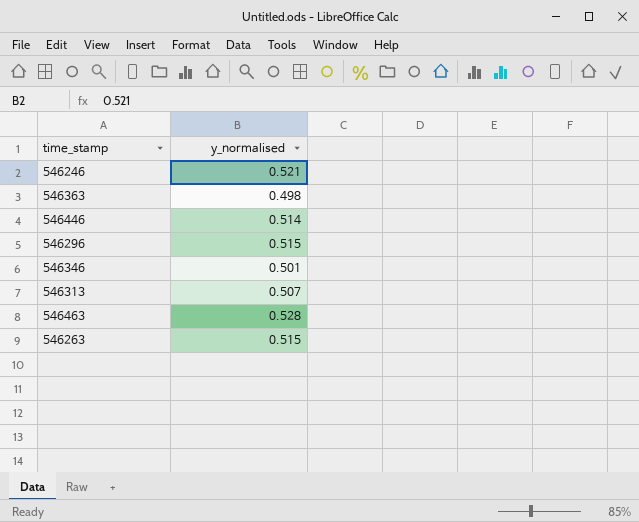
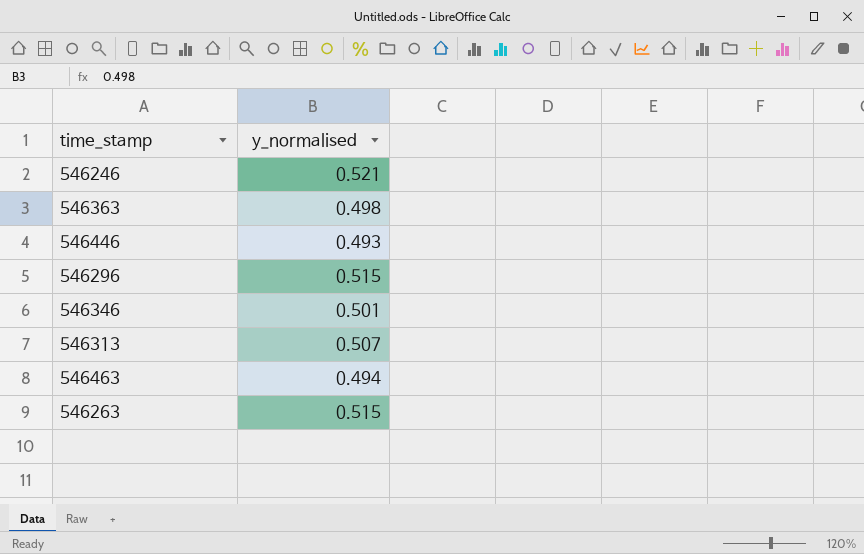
546446 | y_normalised: 0.514 -> 0.493
546463 | y_normalised: 0.528 -> 0.494

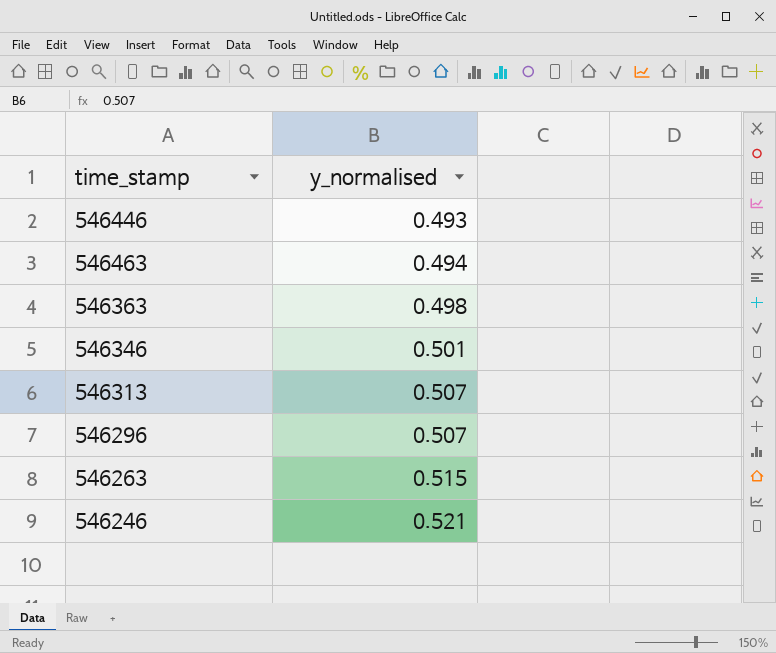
row order: none -> y_normalised ascending
546296 | y_normalised: 0.515 -> 0.507

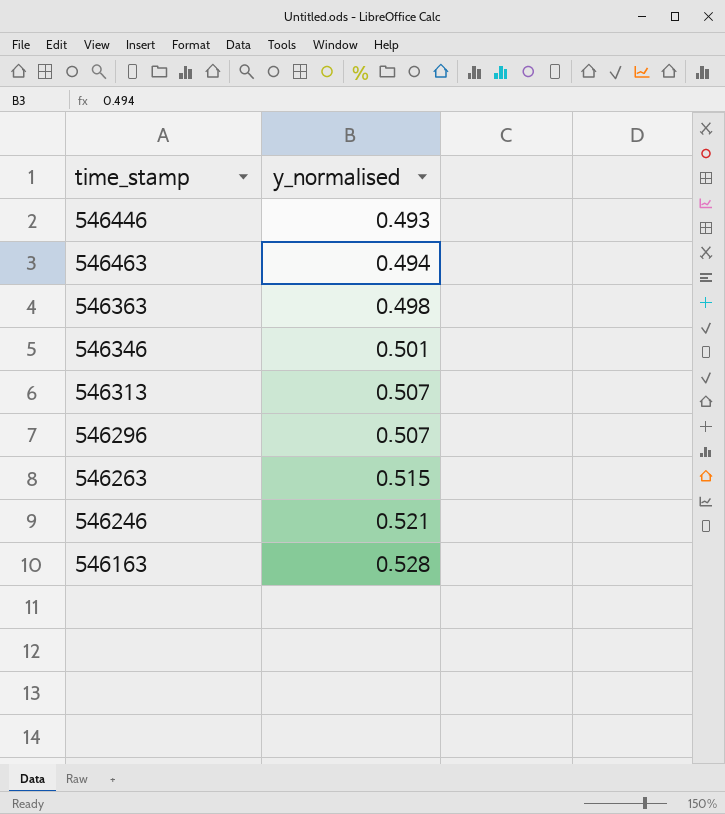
row 546163: none -> 0.528

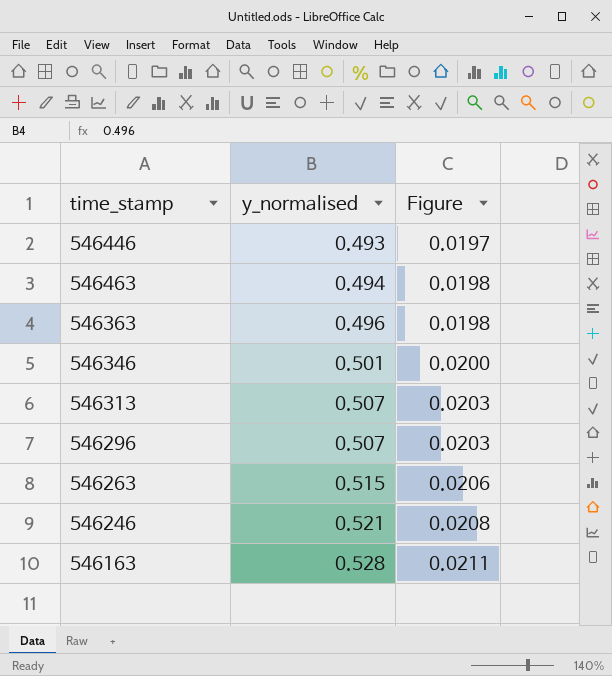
column Figure | formula: none -> [y_normalised] * 0.04
546363 | y_normalised: 0.498 -> 0.496

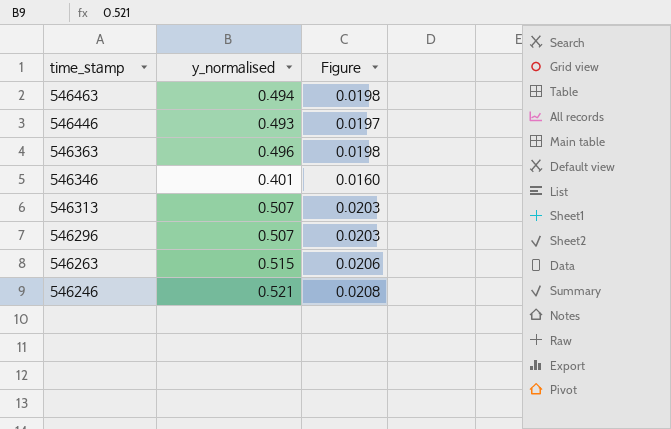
row order: y_normalised ascending -> time_stamp descending
row 546163: 0.528 | 0.0211 -> none
546346 | y_normalised: 0.501 -> 0.401
546346 | Figure: 0.0200 -> 0.0160

